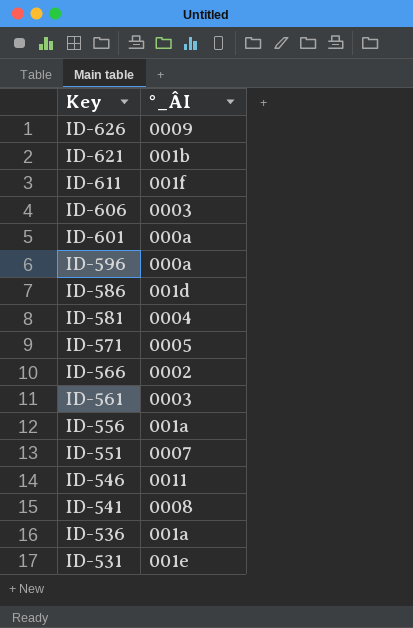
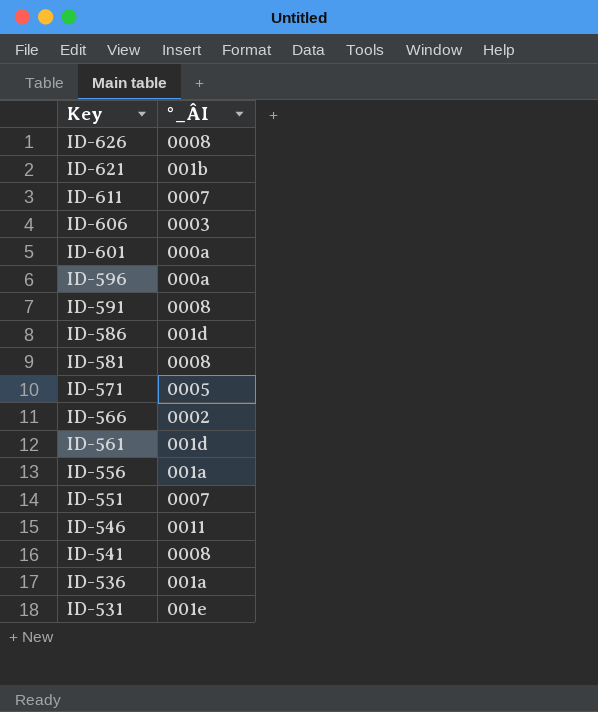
ID-626 | °_ÂI: 0009 -> 0008
ID-611 | °_ÂI: 001f -> 0007
row ID-591: none -> 0008
ID-581 | °_ÂI: 0004 -> 0008
ID-561 | °_ÂI: 0003 -> 001d

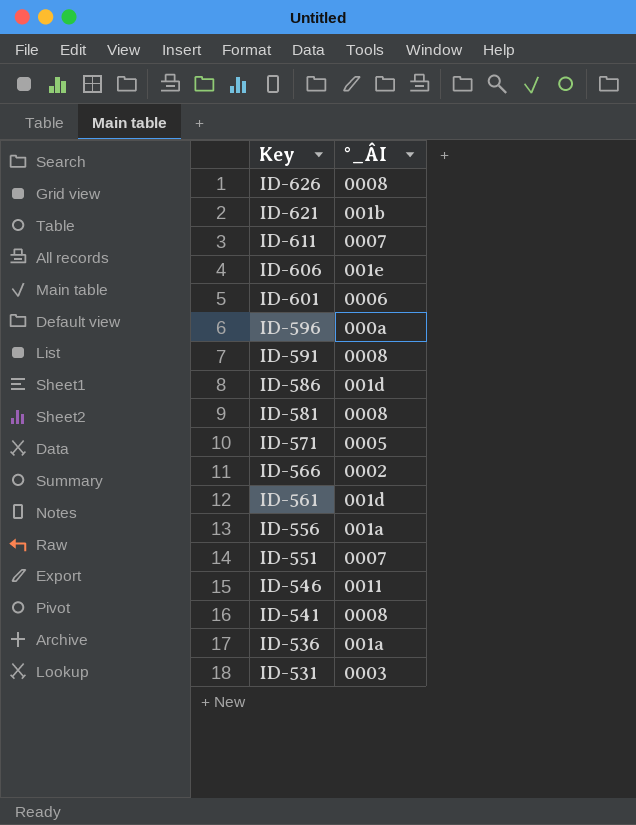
ID-606 | °_ÂI: 0003 -> 001e
ID-601 | °_ÂI: 000a -> 0006
ID-531 | °_ÂI: 001e -> 0003

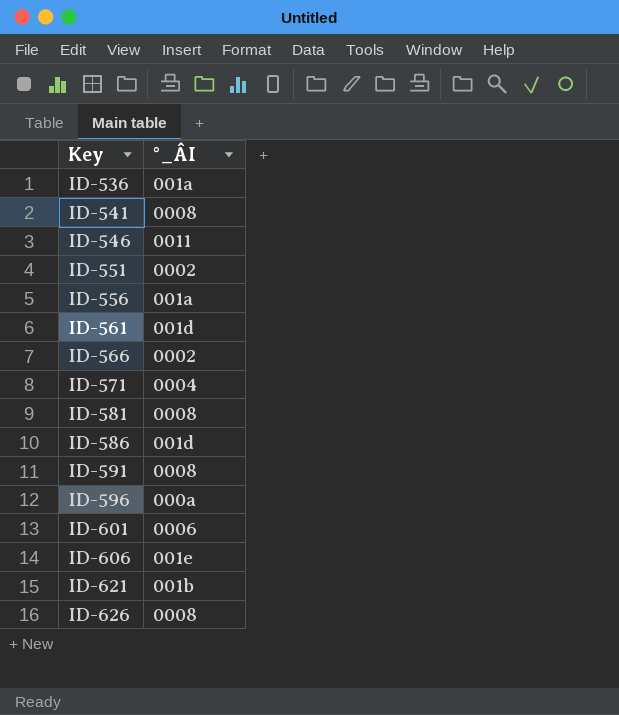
row order: Key descending -> Key ascending
row ID-611: 0007 -> none
row ID-531: 0003 -> none
ID-551 | °_ÂI: 0007 -> 0002
ID-571 | °_ÂI: 0005 -> 0004

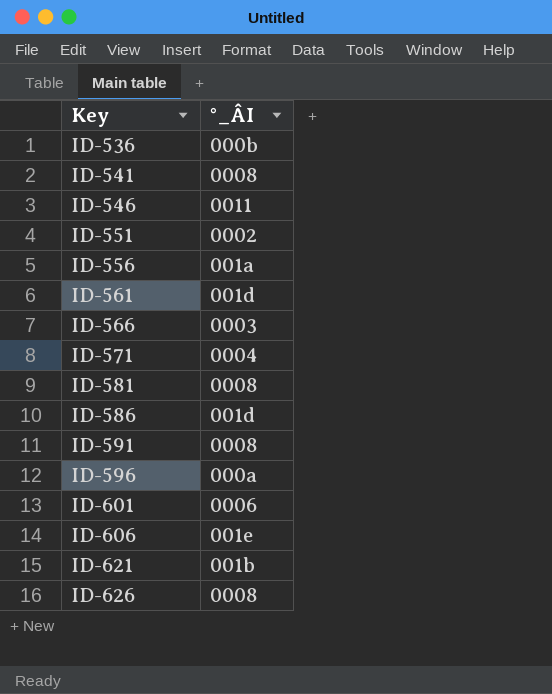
ID-536 | °_ÂI: 001a -> 000b
ID-566 | °_ÂI: 0002 -> 0003

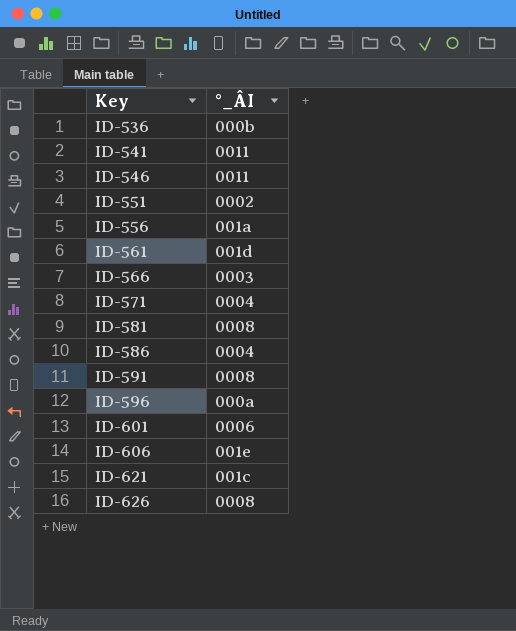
ID-541 | °_ÂI: 0008 -> 0011
ID-586 | °_ÂI: 001d -> 0004
ID-621 | °_ÂI: 001b -> 001c

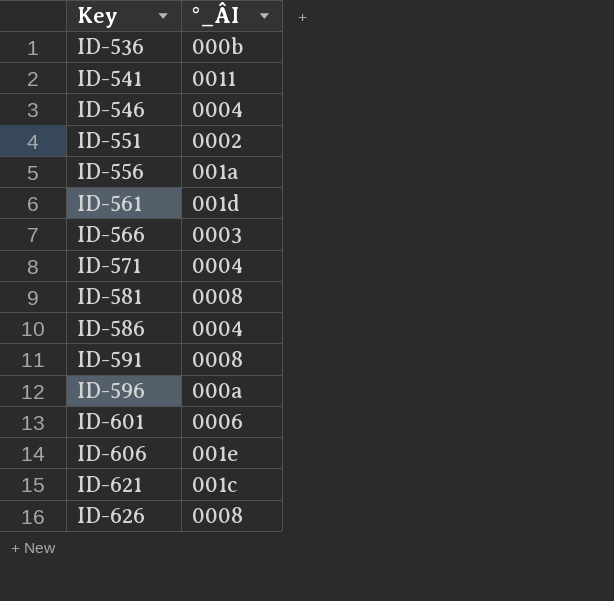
ID-546 | °_ÂI: 0011 -> 0004

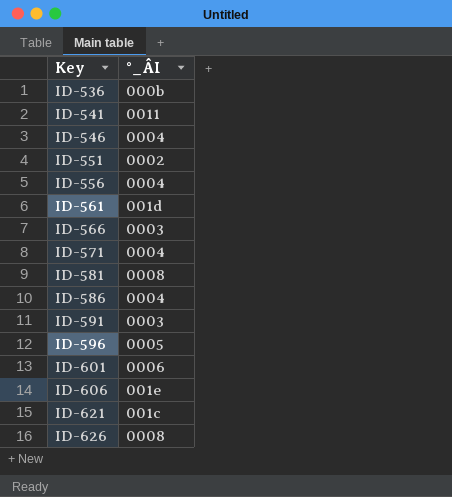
ID-556 | °_ÂI: 001a -> 0004
ID-591 | °_ÂI: 0008 -> 0003
ID-596 | °_ÂI: 000a -> 0005

